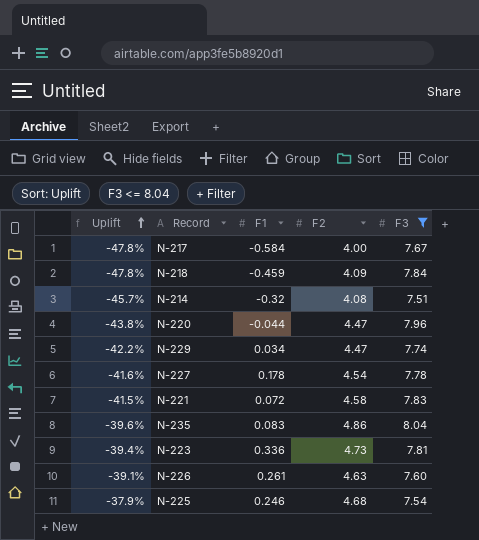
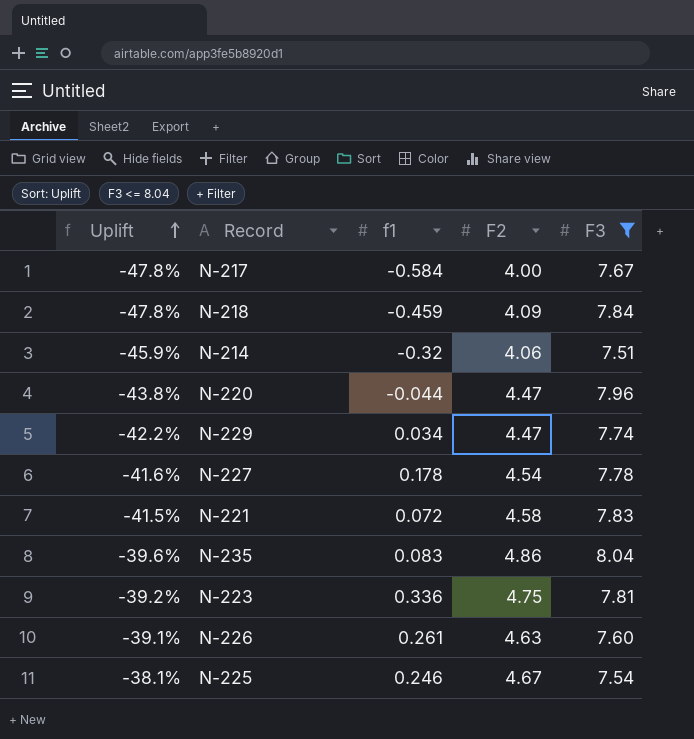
column name: F1 -> f1
N-214 | Uplift: -45.7% -> -45.9%
N-214 | F2: 4.08 -> 4.06
N-223 | Uplift: -39.4% -> -39.2%
N-223 | F2: 4.73 -> 4.75
N-225 | Uplift: -37.9% -> -38.1%
N-225 | F2: 4.68 -> 4.67

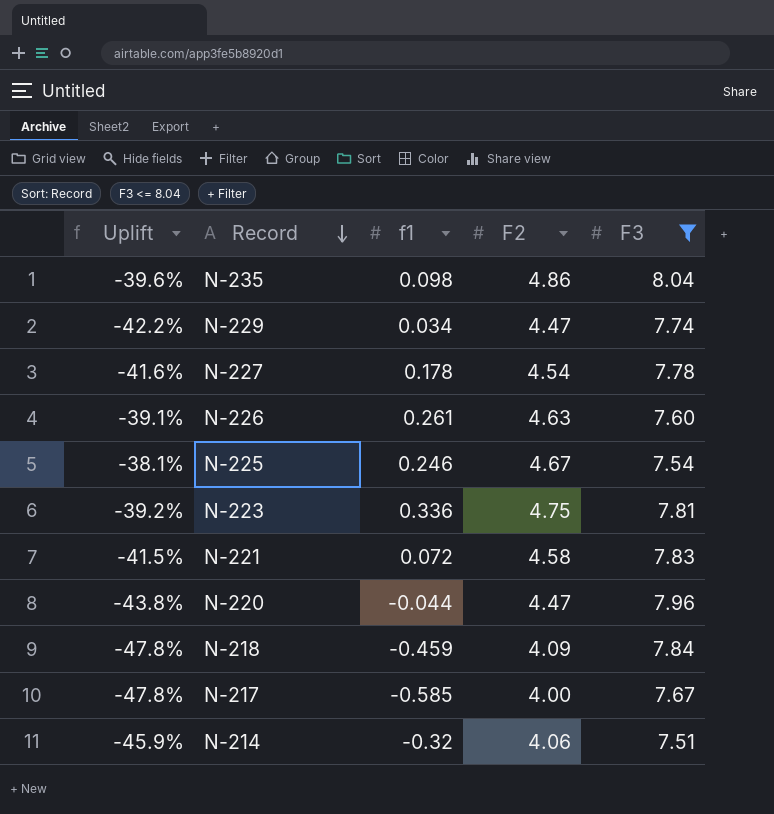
row order: Uplift ascending -> Record descending
N-235 | f1: 0.083 -> 0.098
N-217 | f1: -0.584 -> -0.585

